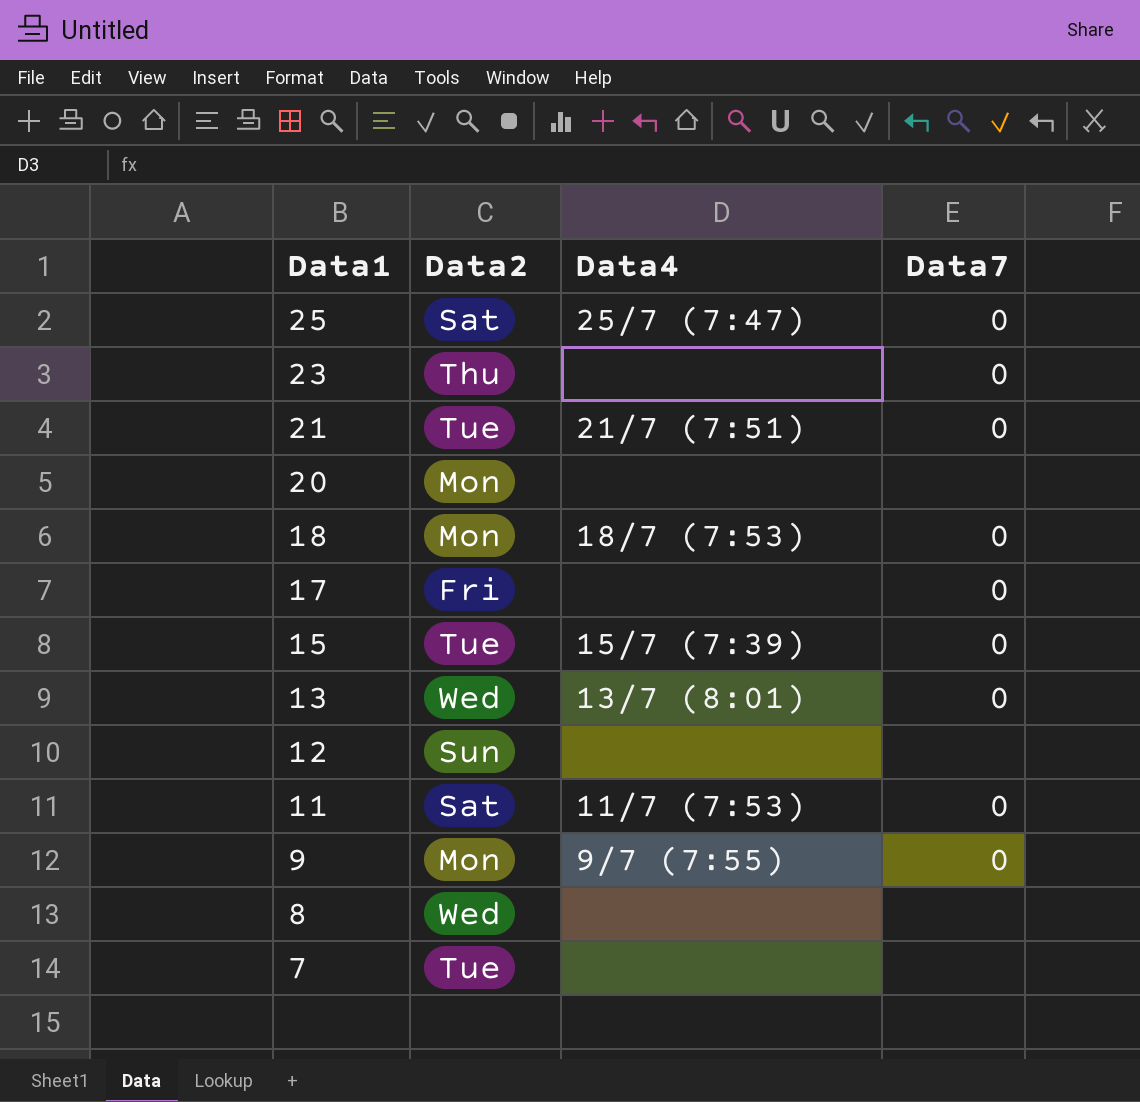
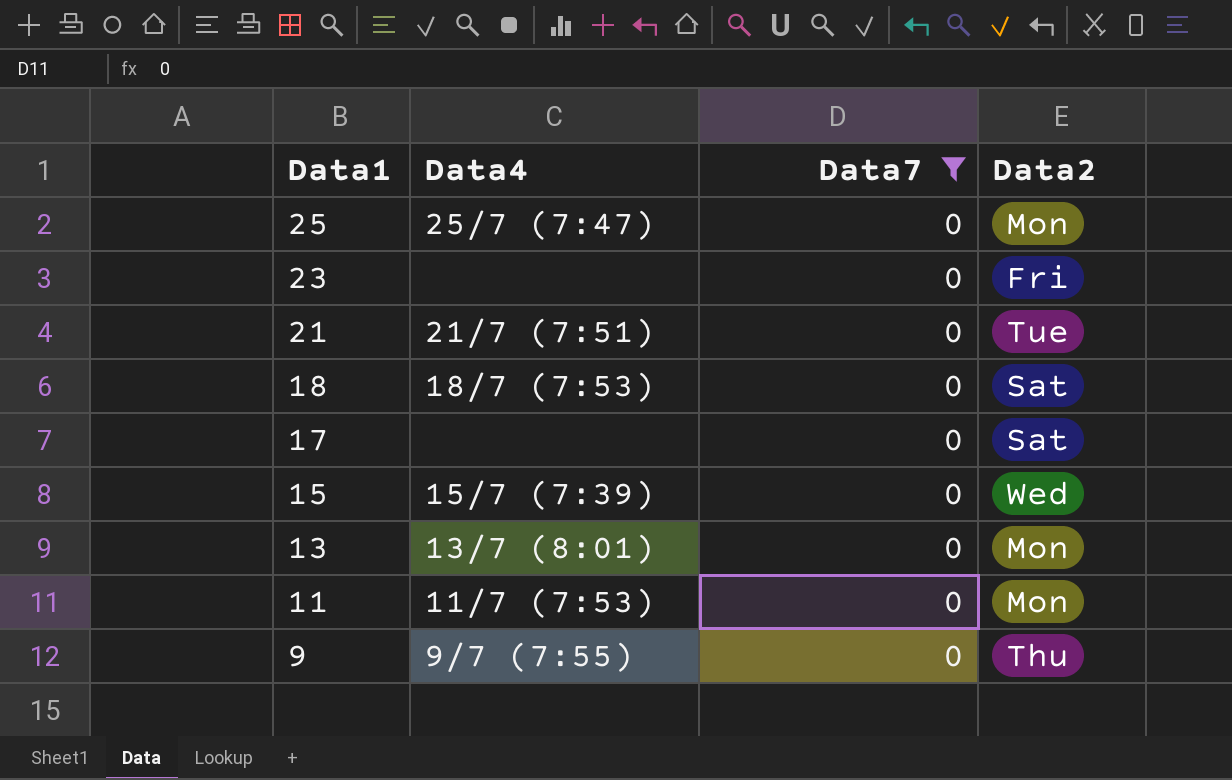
filter: none -> Data7 = 0
column Data2 | position: 2 -> 4
25 | Data2: Sat -> Mon
23 | Data2: Thu -> Fri
18 | Data2: Mon -> Sat
17 | Data2: Fri -> Sat
15 | Data2: Tue -> Wed
13 | Data2: Wed -> Mon
11 | Data2: Sat -> Mon
9 | Data2: Mon -> Thu

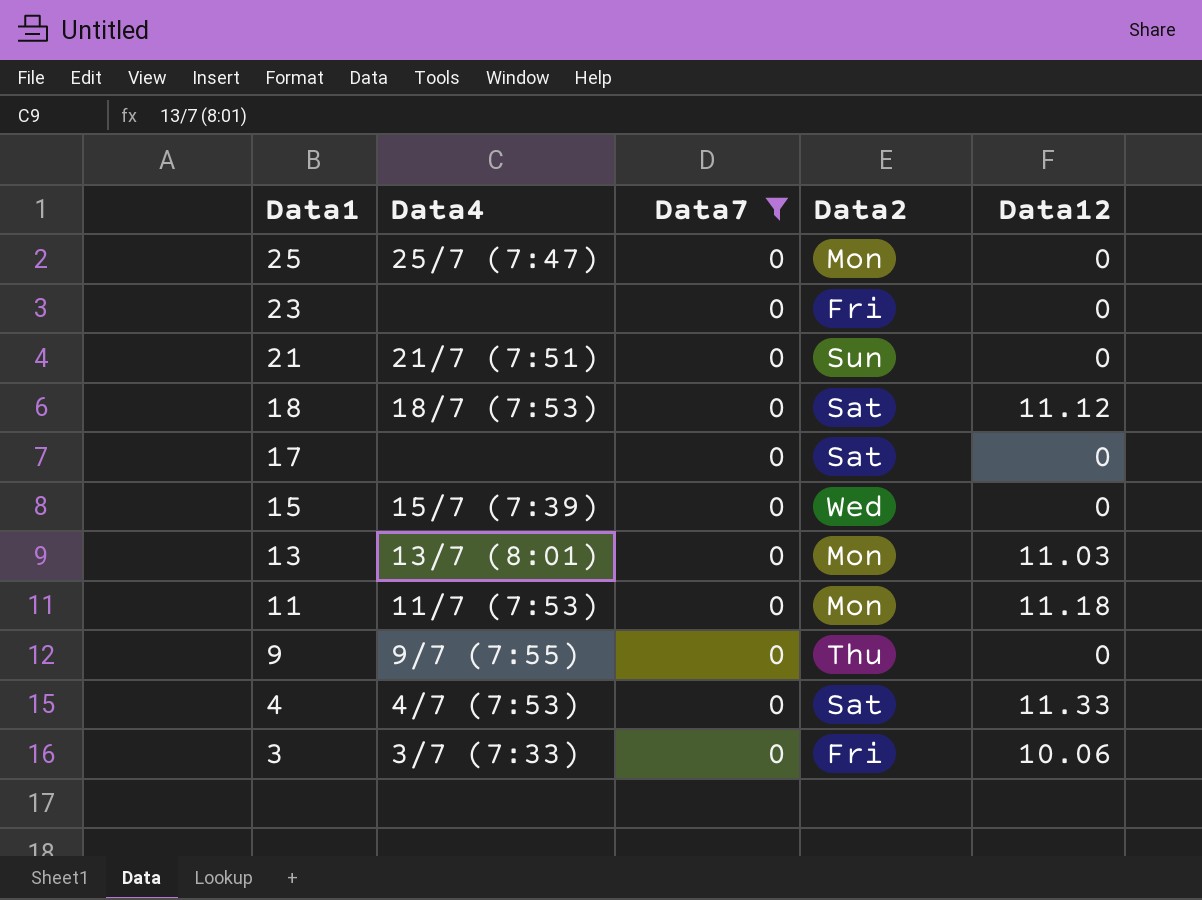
column Data12 | position: none -> 5
21 | Data2: Tue -> Sun
row 4: none -> 4/7 (7:53) | 0 | Sat | 11.33
row 3: none -> 3/7 (7:33) | 0 | Fri | 10.06

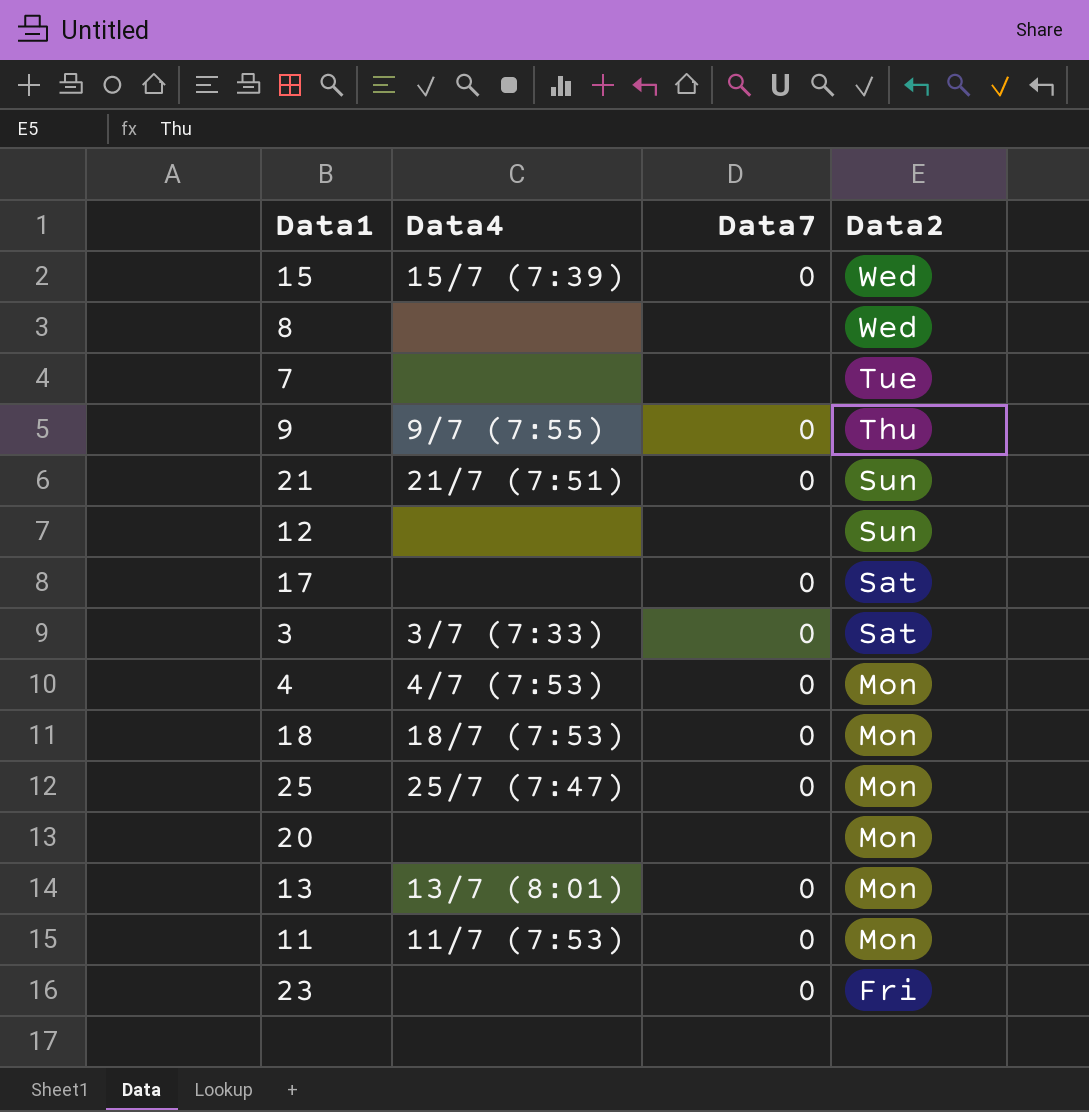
filter: Data7 = 0 -> none
row order: Data1 descending -> Data2 descending
column Data12 | position: 5 -> none
3 | Data2: Fri -> Sat
4 | Data2: Sat -> Mon
18 | Data2: Sat -> Mon

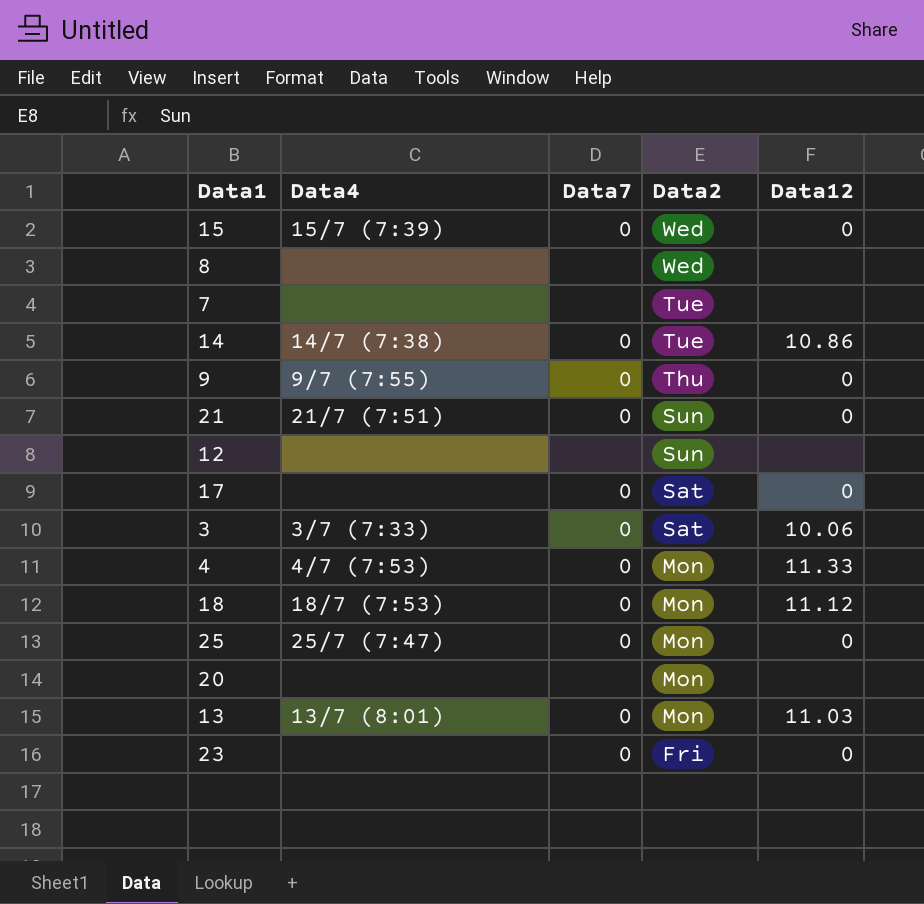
column Data12 | position: none -> 5
row 11: 11/7 (7:53) | 0 | Mon -> none
row 14: none -> 14/7 (7:38) | 0 | Tue | 10.86

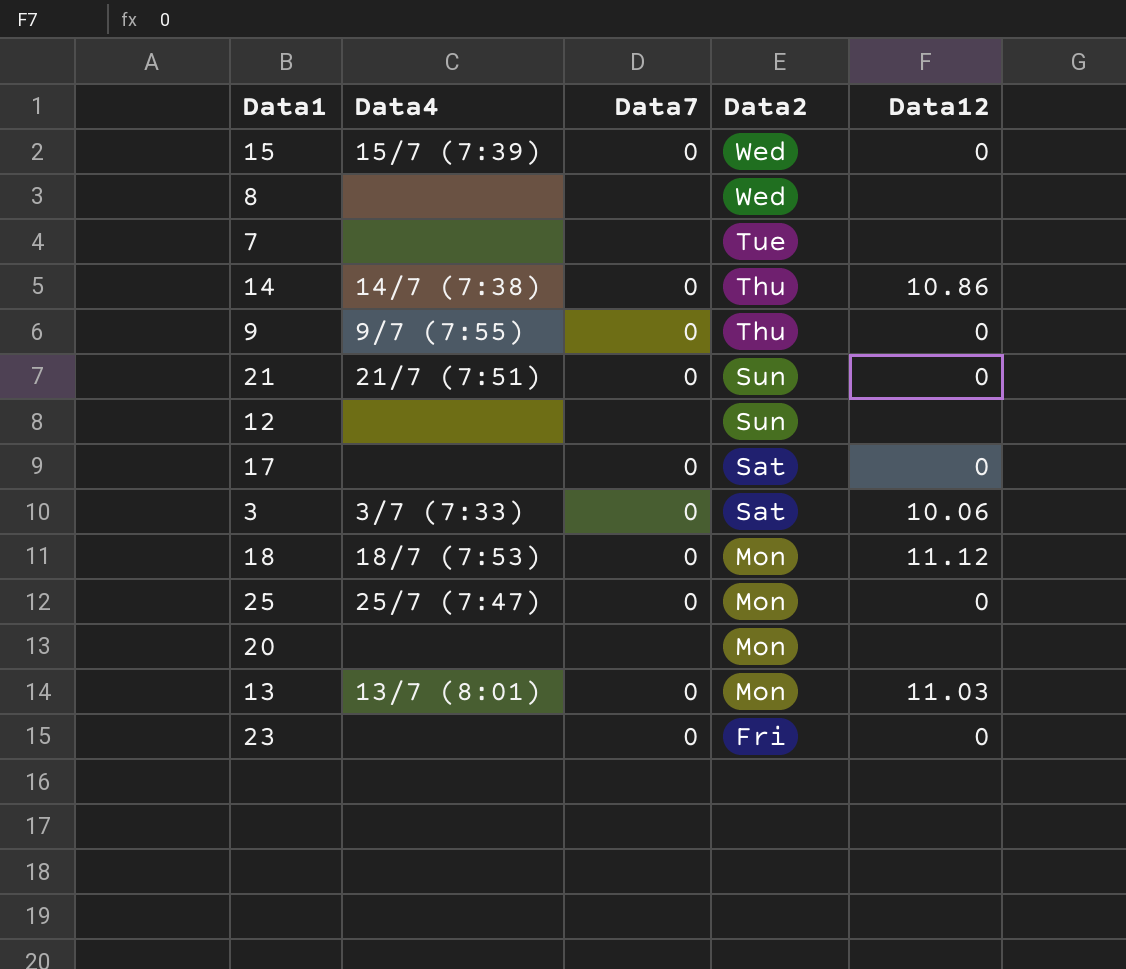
row 4: 4/7 (7:53) | 0 | Mon | 11.33 -> none
14 | Data2: Tue -> Thu

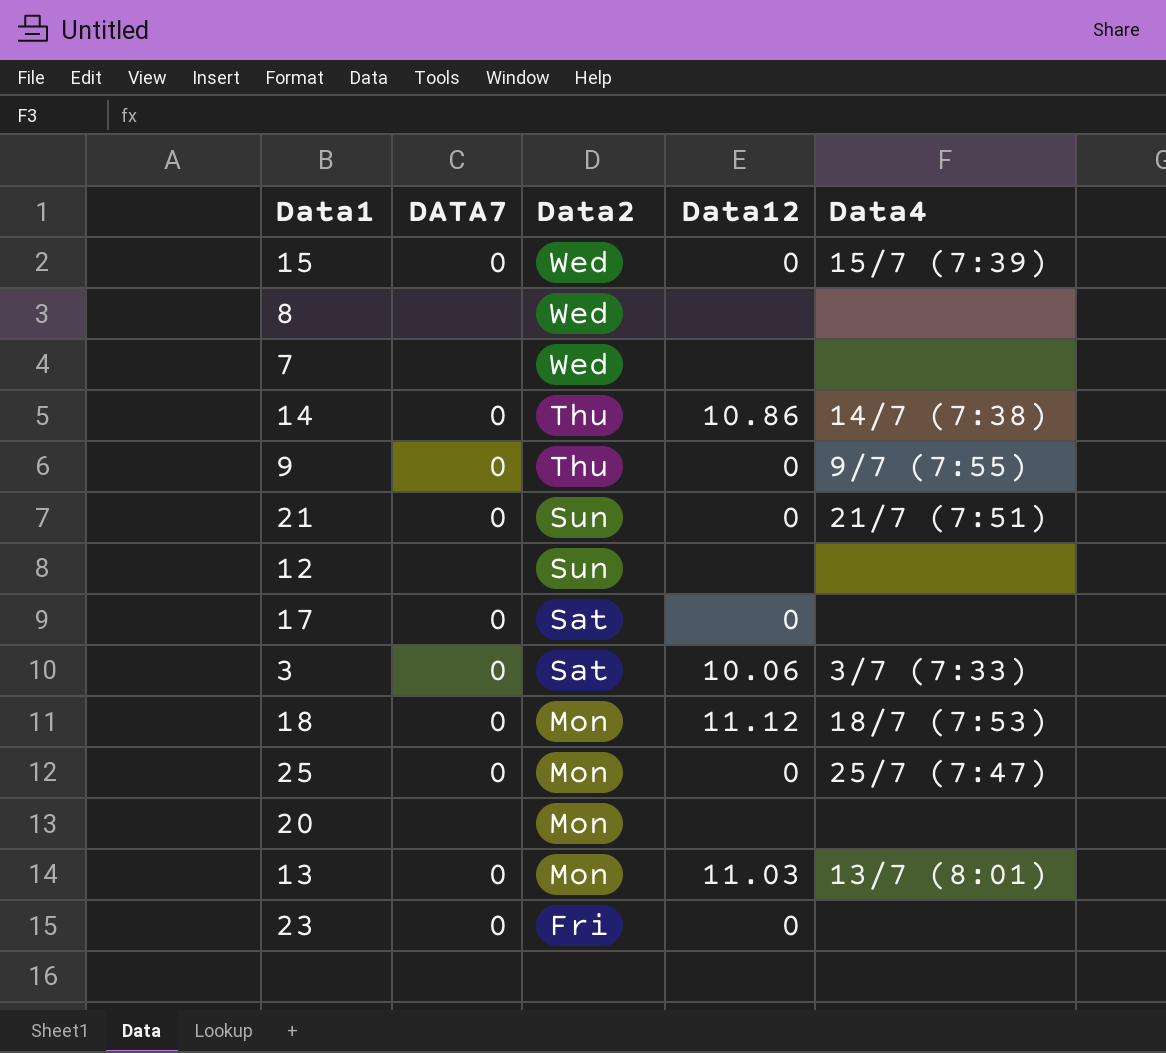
column name: Data7 -> DATA7
column Data4 | position: 2 -> 5
7 | Data2: Tue -> Wed

